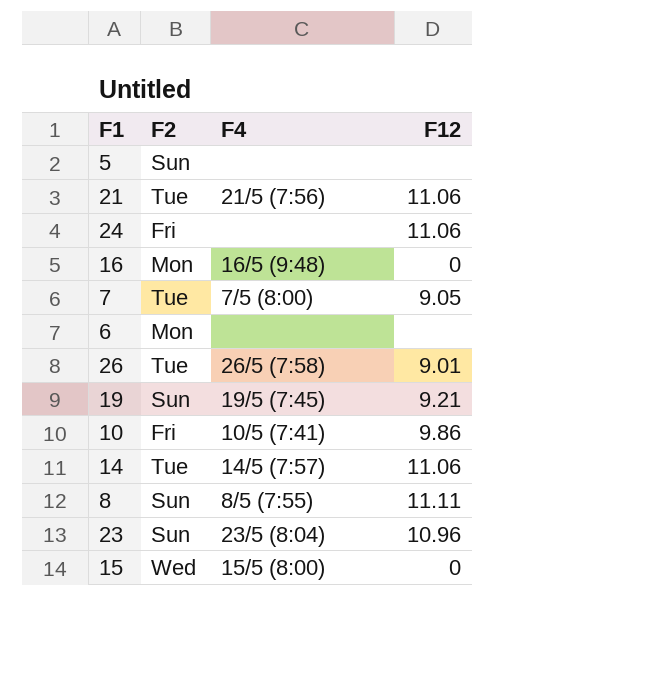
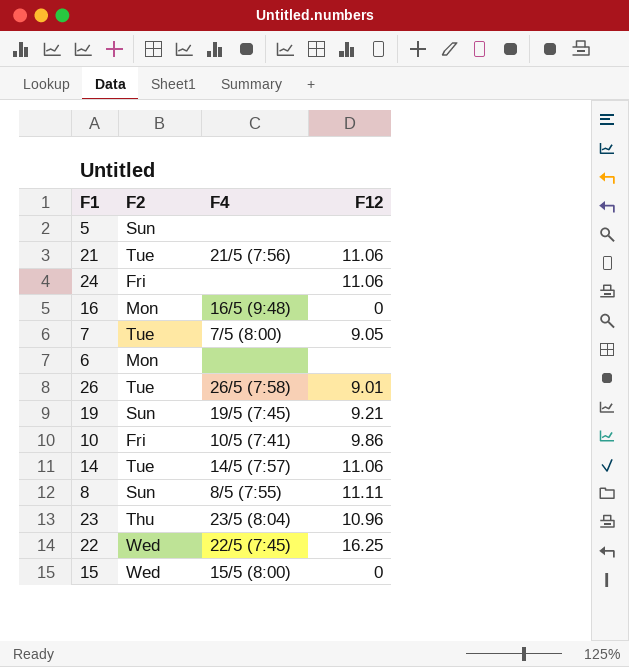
23 | F2: Sun -> Thu
row 22: none -> Wed | 22/5 (7:45) | 16.25

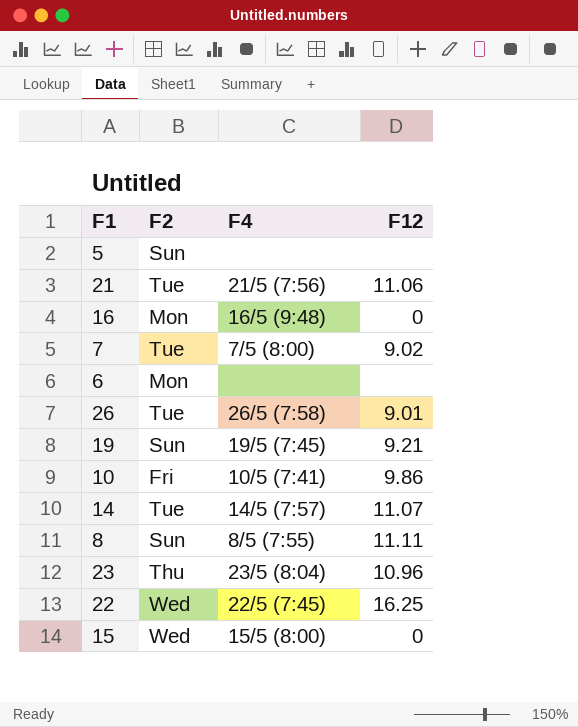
row 24: Fri | none | 11.06 -> none
7 | F12: 9.05 -> 9.02
14 | F12: 11.06 -> 11.07

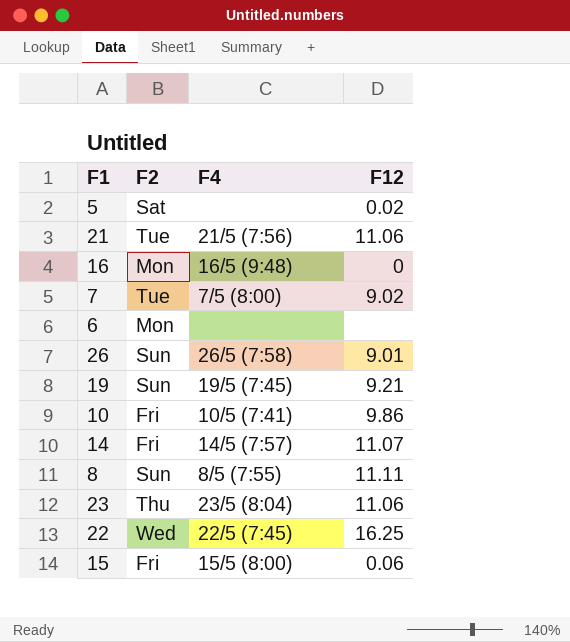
5 | F2: Sun -> Sat
5 | F12: none -> 0.02
26 | F2: Tue -> Sun
14 | F2: Tue -> Fri
23 | F12: 10.96 -> 11.06
15 | F2: Wed -> Fri
15 | F12: 0 -> 0.06

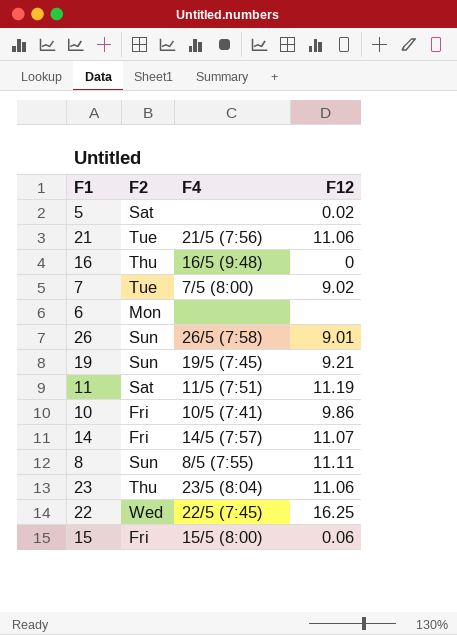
16 | F2: Mon -> Thu
row 11: none -> Sat | 11/5 (7:51) | 11.19

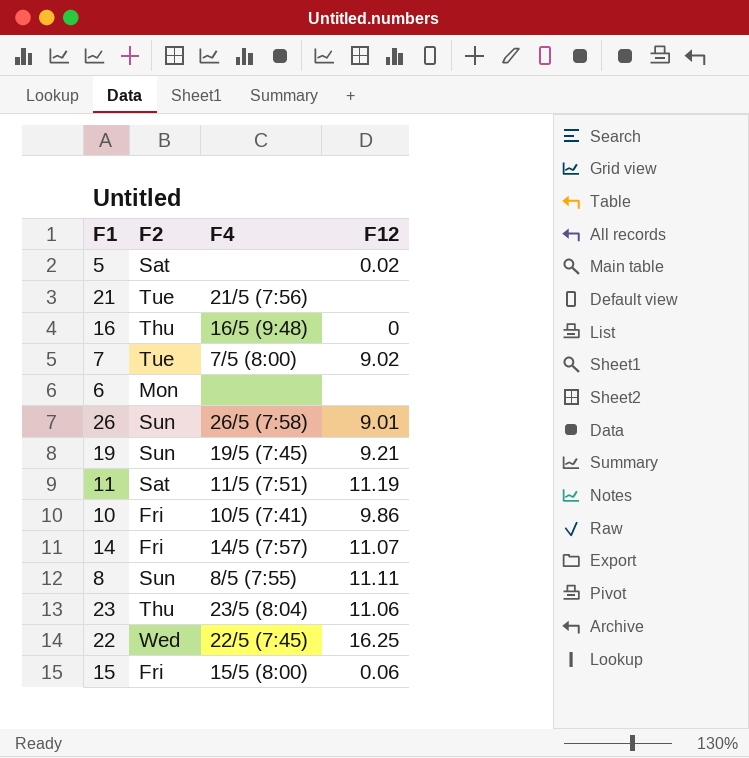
21 | F12: 11.06 -> none

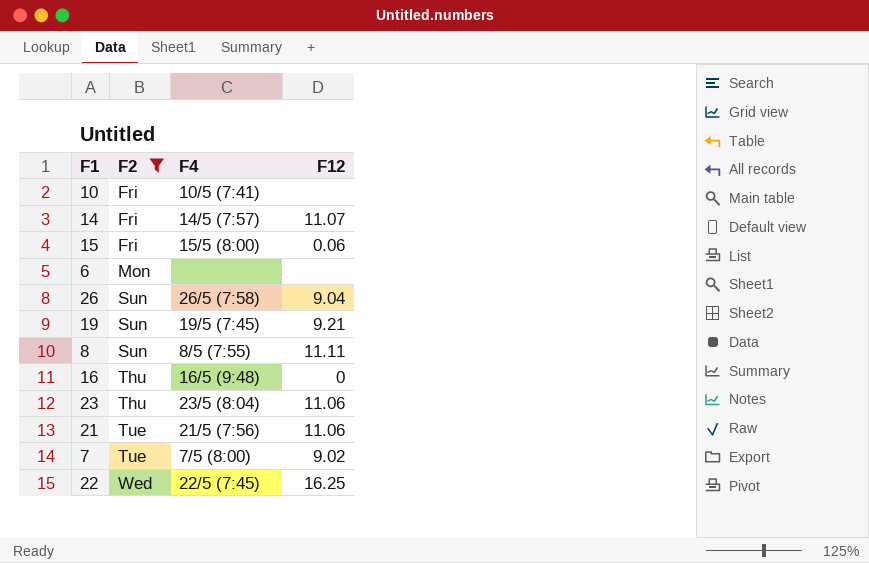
filter: none -> F2 != Sat
row order: none -> F2 ascending
10 | F12: 9.86 -> none
26 | F12: 9.01 -> 9.04
21 | F12: none -> 11.06

